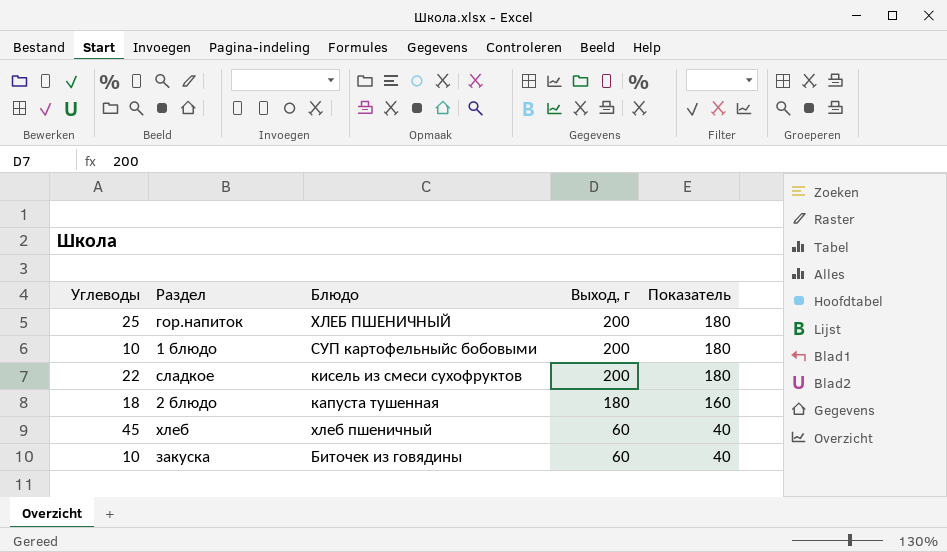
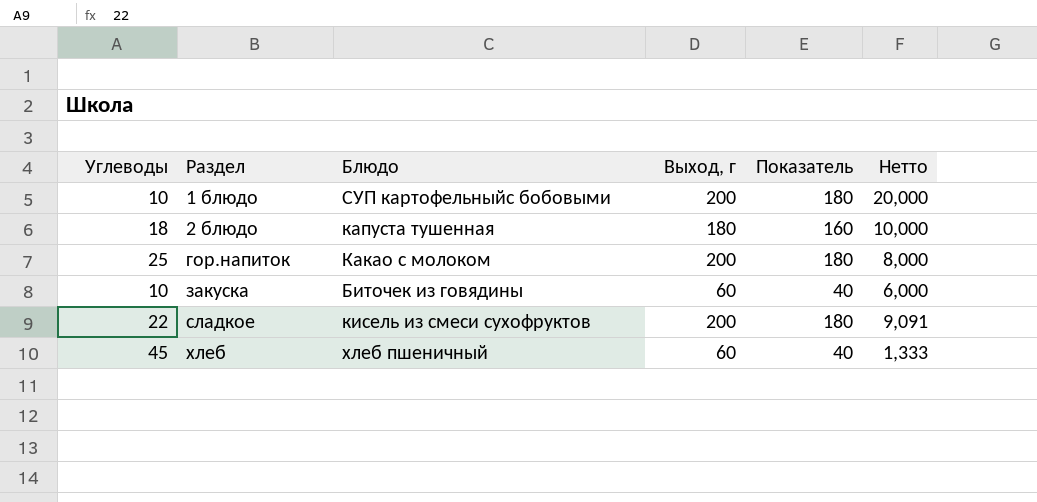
row order: Выход, г descending -> Раздел ascending
column Нетто | formula: none -> [Выход, г] / [Углеводы]
гор.напиток | Блюдо: ХЛЕБ ПШЕНИЧНЫЙ -> Какао с молоком

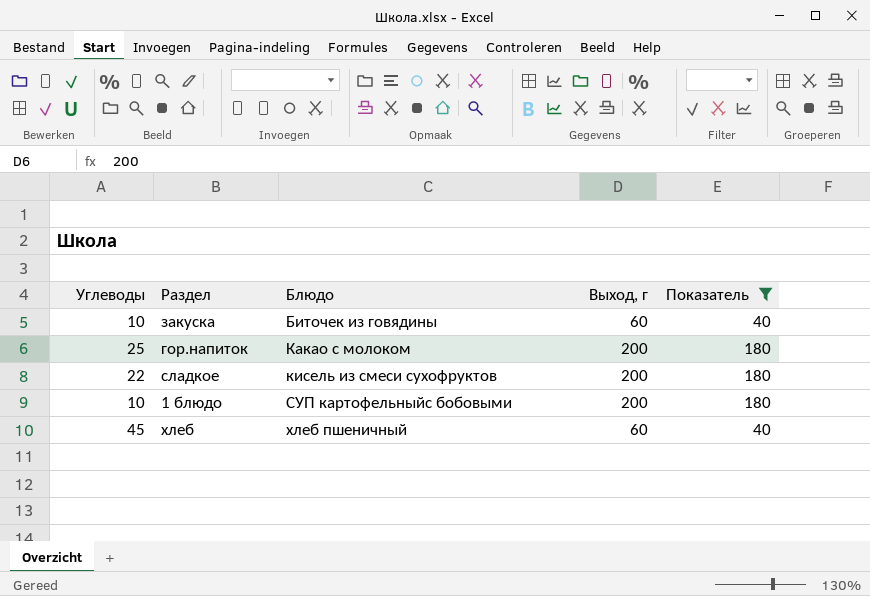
filter: none -> Показатель != 160
row order: Раздел ascending -> Блюдо ascending
column Нетто | formula: [Выход, г] / [Углеводы] -> none

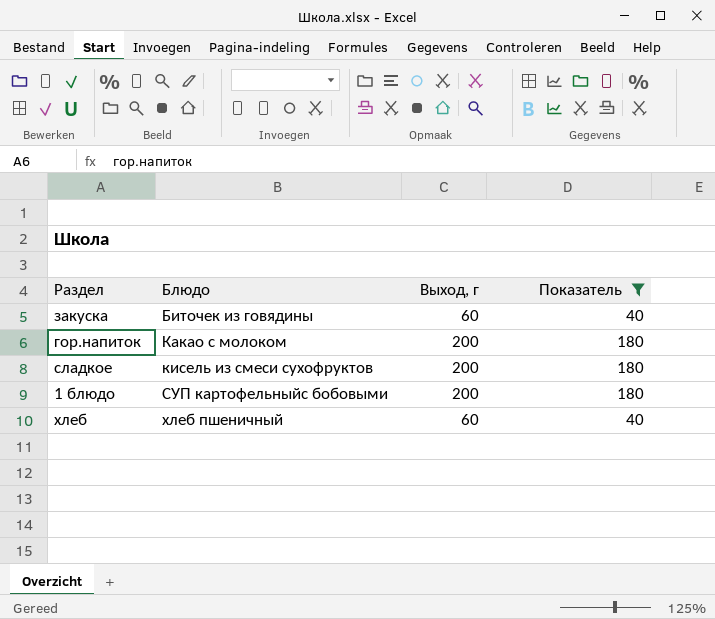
column Углеводы | position: 1 -> none

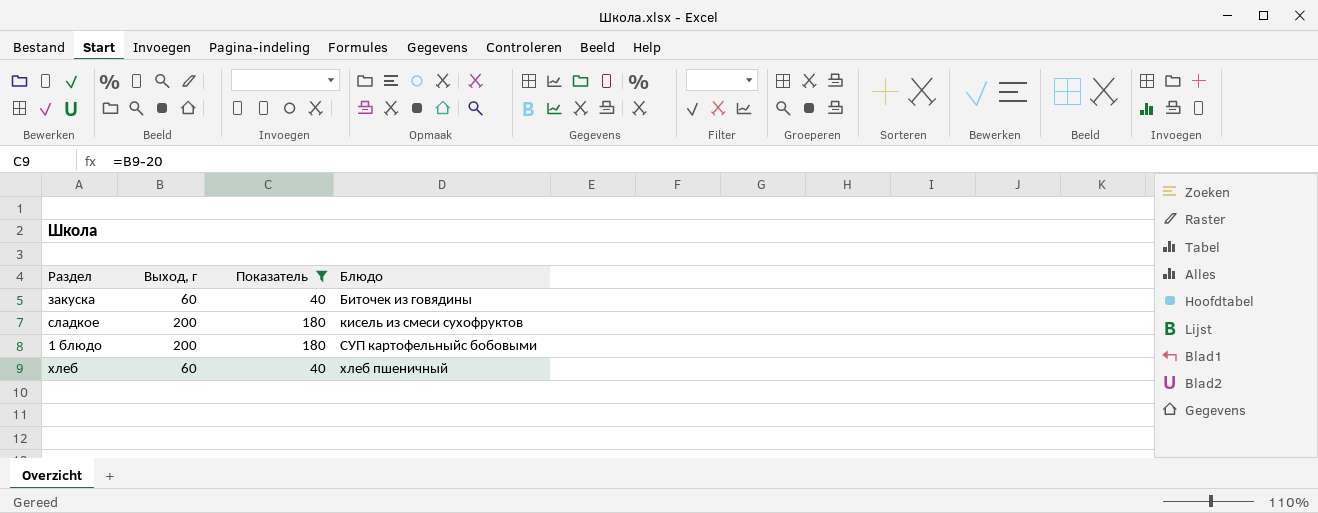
column Блюдо | position: 2 -> 4
row гор.напиток: Какао с молоком | 200 | 180 -> none

